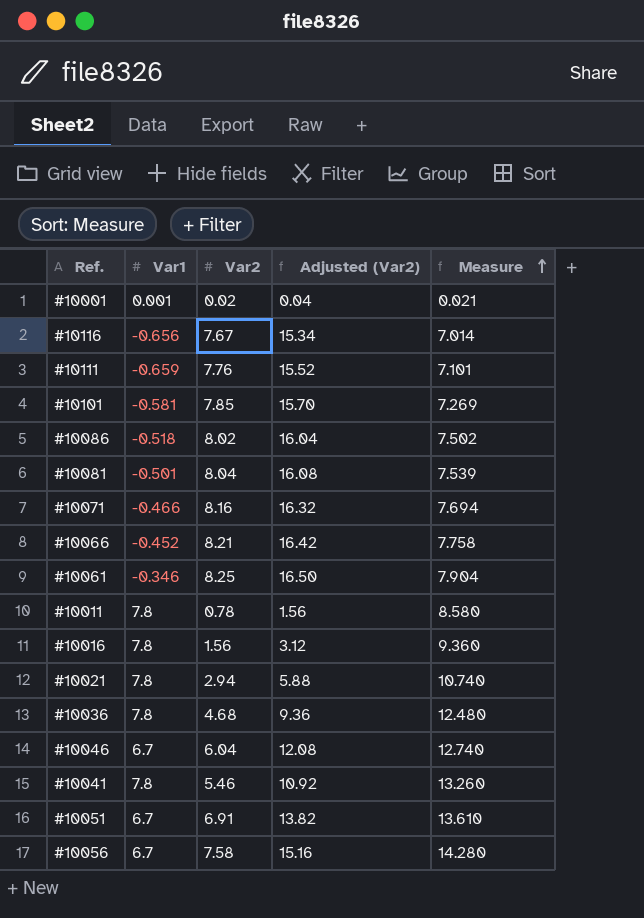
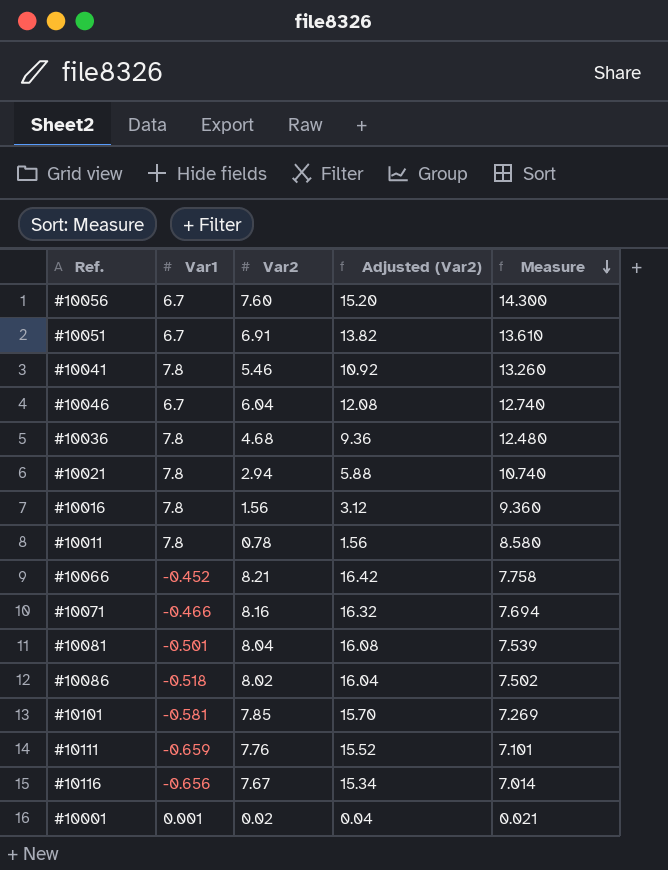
row order: Measure ascending -> Measure descending
row #10061: -0.346 | 8.25 | 16.50 | 7.904 -> none
#10056 | Var2: 7.58 -> 7.60
#10056 | Adjusted (Var2): 15.16 -> 15.20
#10056 | Measure: 14.280 -> 14.300

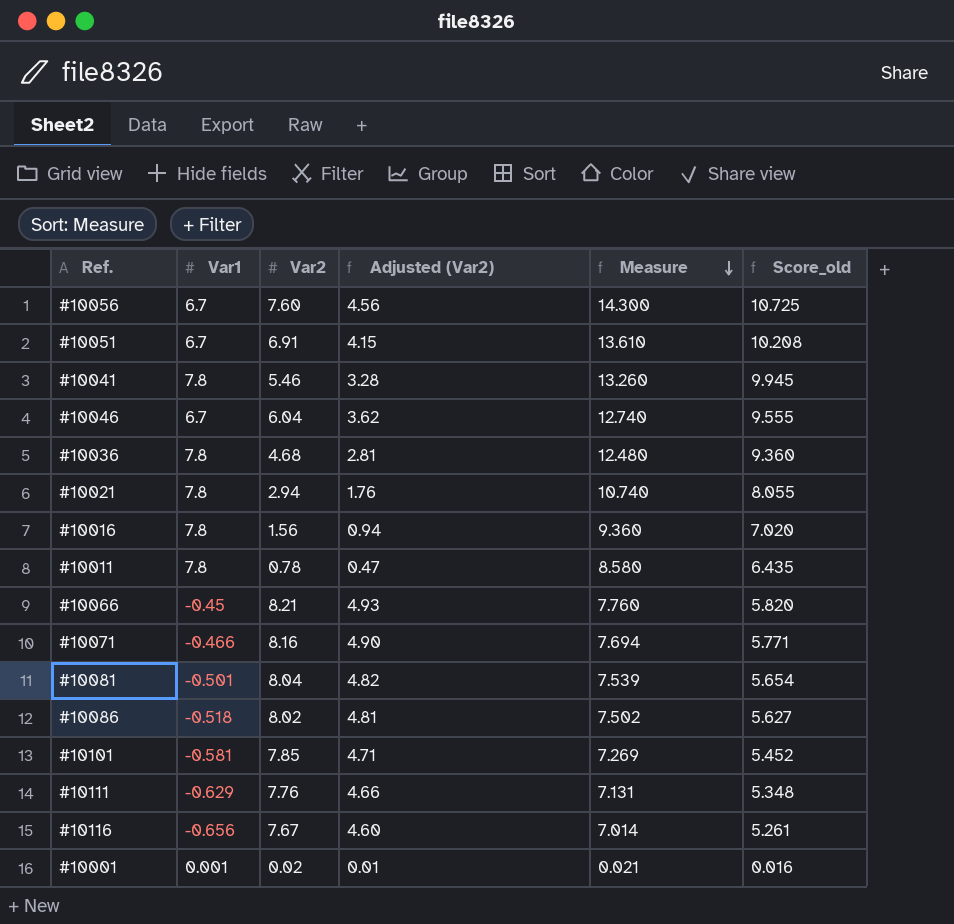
column Adjusted (Var2) | formula: [Var2] * 2 -> [Var2] * 0.6
column Score_old | formula: none -> [Measure] * 0.75
#10066 | Var1: -0.452 -> -0.45
#10066 | Measure: 7.758 -> 7.760
#10111 | Var1: -0.659 -> -0.629
#10111 | Measure: 7.101 -> 7.131

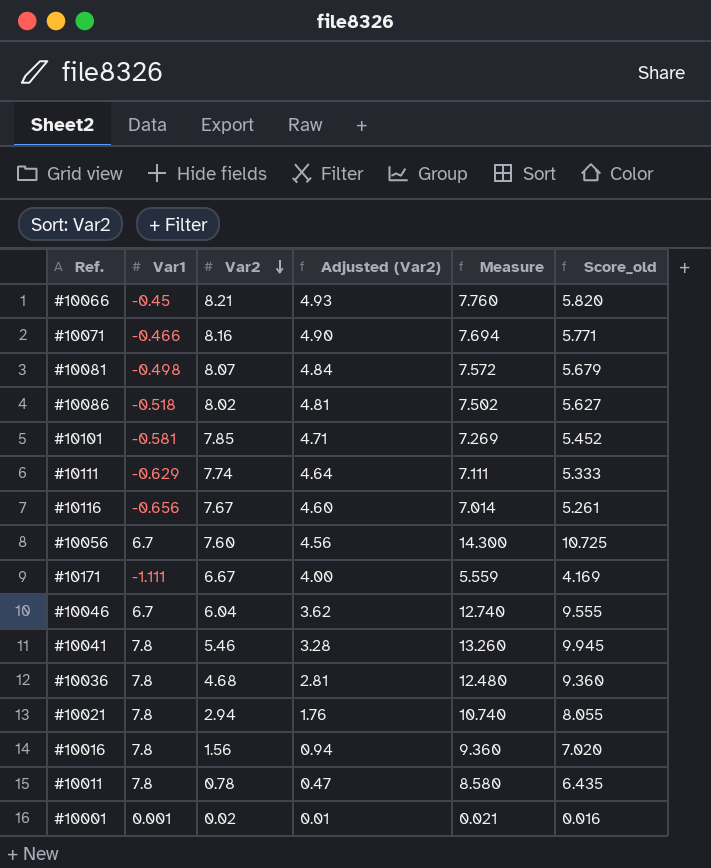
row order: Measure descending -> Var2 descending
row #10051: 6.7 | 6.91 | 4.15 | 13.610 | 10.208 -> none
#10081 | Var1: -0.501 -> -0.498
#10081 | Var2: 8.04 -> 8.07
#10081 | Adjusted (Var2): 4.82 -> 4.84
#10081 | Measure: 7.539 -> 7.572
#10081 | Score_old: 5.654 -> 5.679
#10111 | Var2: 7.76 -> 7.74
#10111 | Adjusted (Var2): 4.66 -> 4.64
#10111 | Measure: 7.131 -> 7.111
#10111 | Score_old: 5.348 -> 5.333
row #10171: none -> -1.111 | 6.67 | 4.00 | 5.559 | 4.169

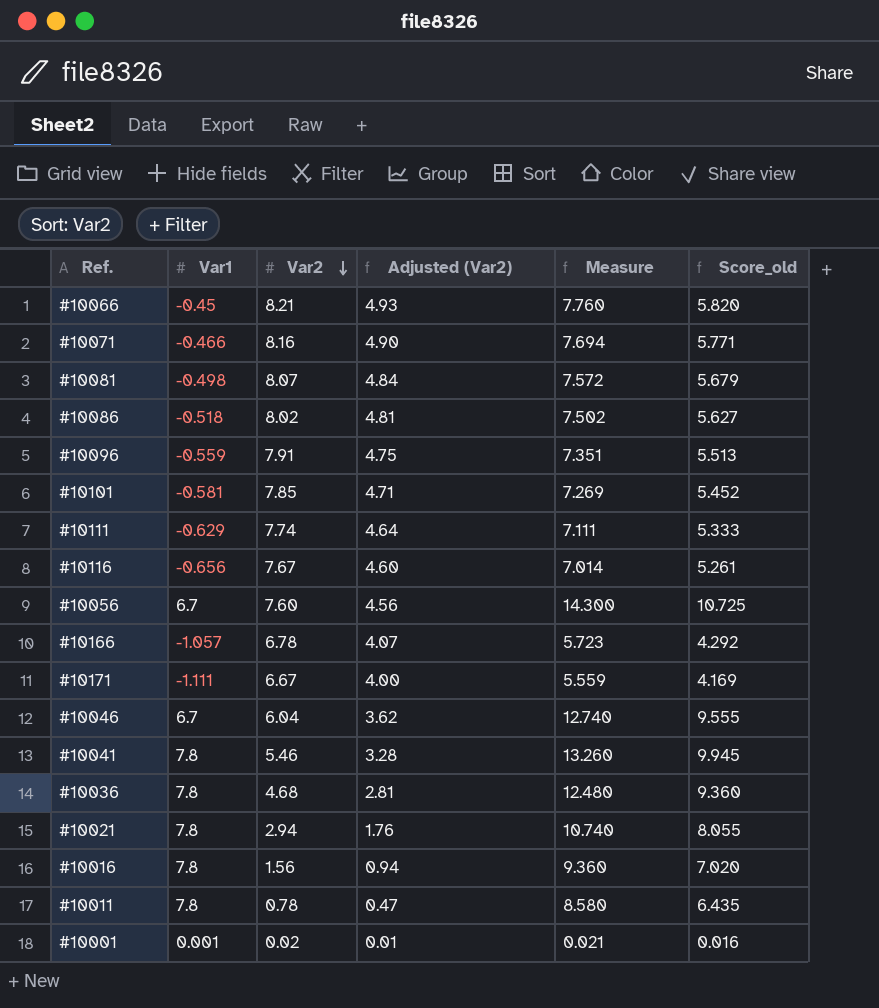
row #10096: none -> -0.559 | 7.91 | 4.75 | 7.351 | 5.513
row #10166: none -> -1.057 | 6.78 | 4.07 | 5.723 | 4.292

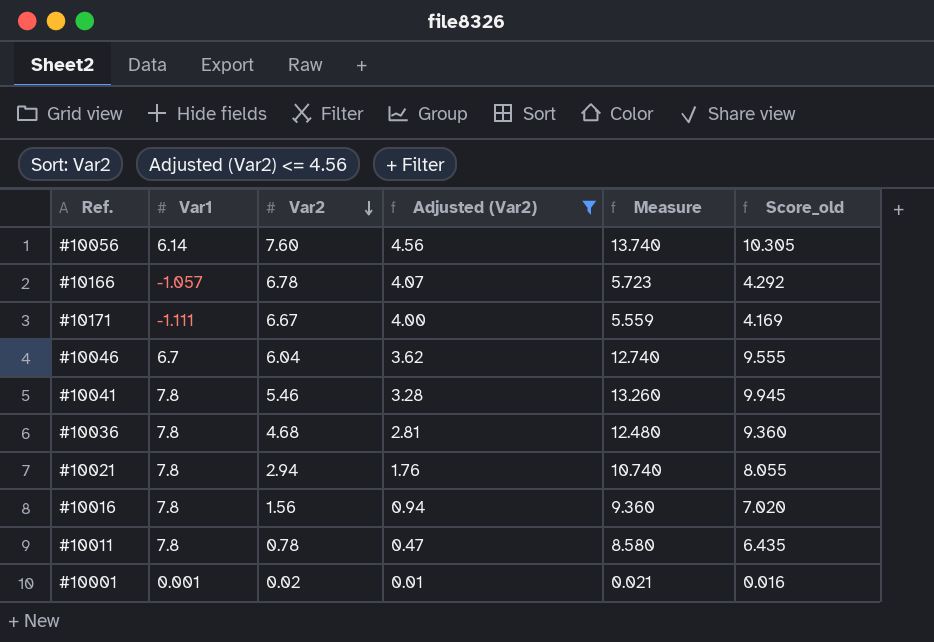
filter: none -> Adjusted (Var2) <= 4.56
#10056 | Var1: 6.7 -> 6.14
#10056 | Measure: 14.300 -> 13.740
#10056 | Score_old: 10.725 -> 10.305

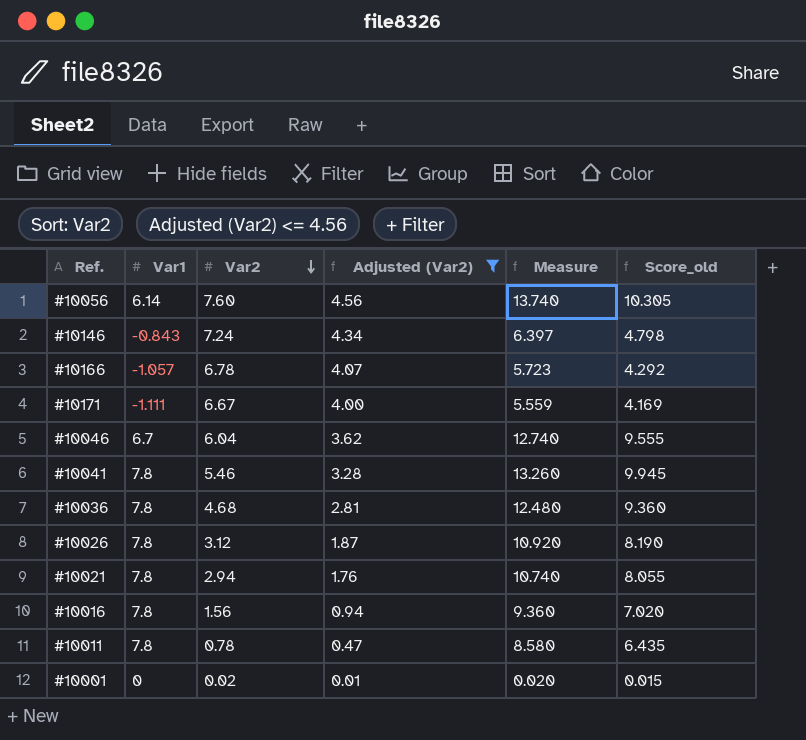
row #10146: none -> -0.843 | 7.24 | 4.34 | 6.397 | 4.798
row #10026: none -> 7.8 | 3.12 | 1.87 | 10.920 | 8.190
#10001 | Var1: 0.001 -> 0
#10001 | Measure: 0.021 -> 0.020
#10001 | Score_old: 0.016 -> 0.015

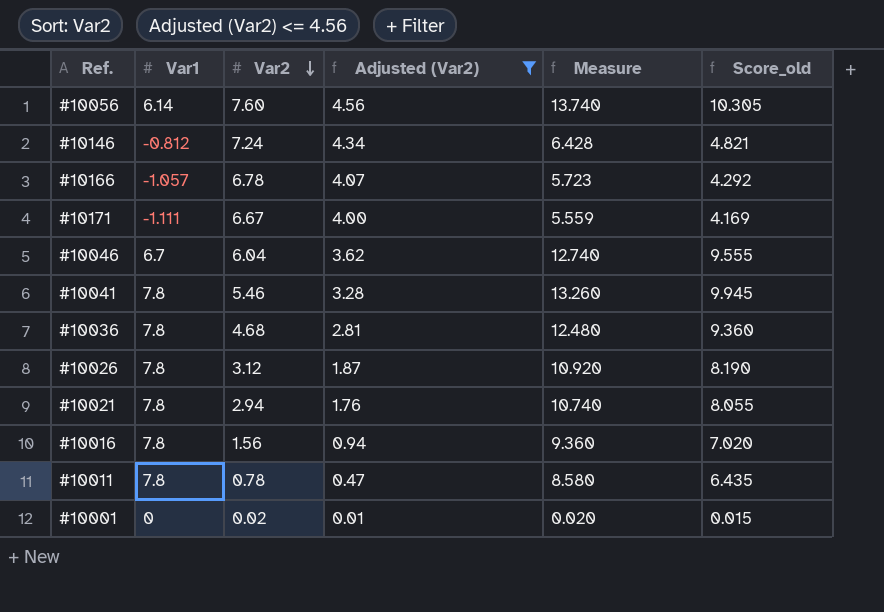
#10146 | Var1: -0.843 -> -0.812
#10146 | Measure: 6.397 -> 6.428
#10146 | Score_old: 4.798 -> 4.821

